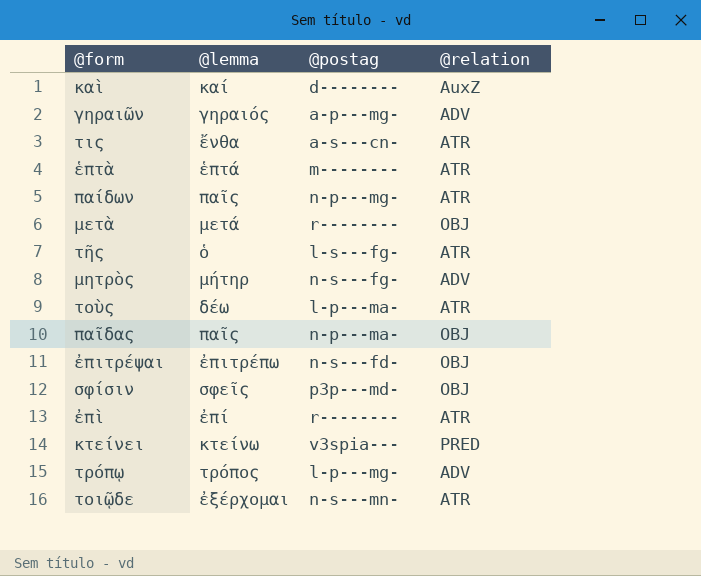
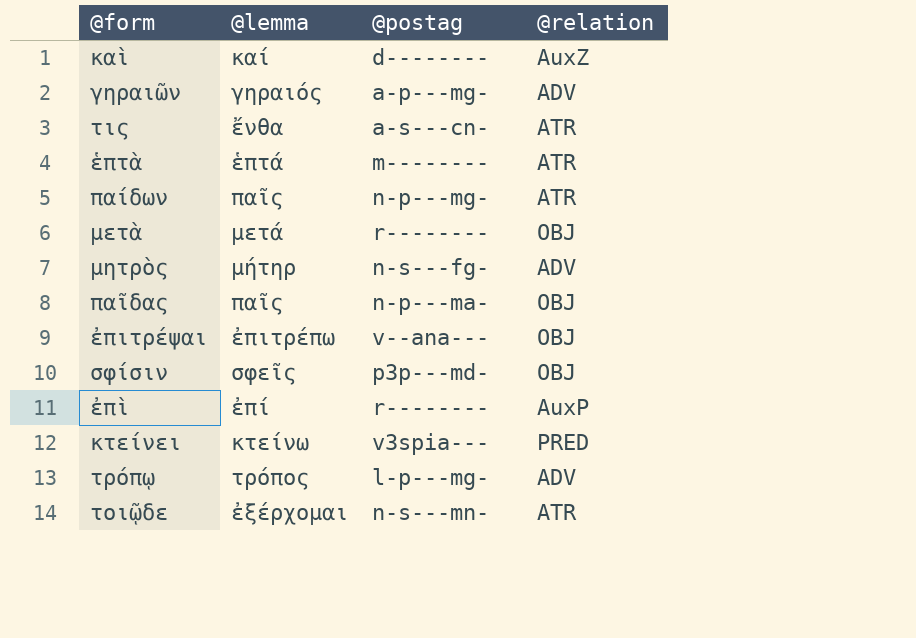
row τῆς: ὁ | l-s---fg- | ATR -> none
row τοὺς: δέω | l-p---ma- | ATR -> none
ἐπιτρέψαι | @postag: n-s---fd- -> v--ana---
ἐπὶ | @relation: ATR -> AuxP

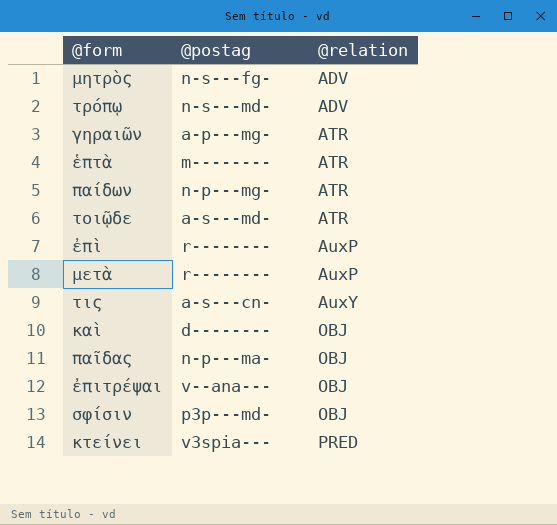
row order: none -> @relation ascending
column @lemma | position: 2 -> none
τρόπῳ | @postag: l-p---mg- -> n-s---md-
γηραιῶν | @relation: ADV -> ATR
τοιῷδε | @postag: n-s---mn- -> a-s---md-
μετὰ | @relation: OBJ -> AuxP
τις | @relation: ATR -> AuxY
καὶ | @relation: AuxZ -> OBJ

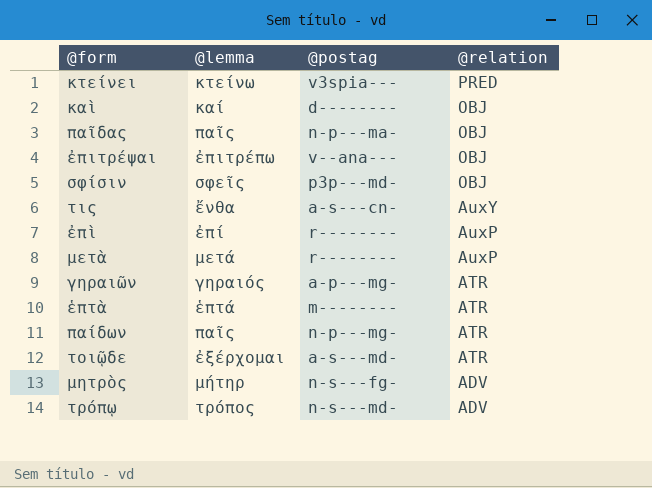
row order: @relation ascending -> @relation descending
column @lemma | position: none -> 2

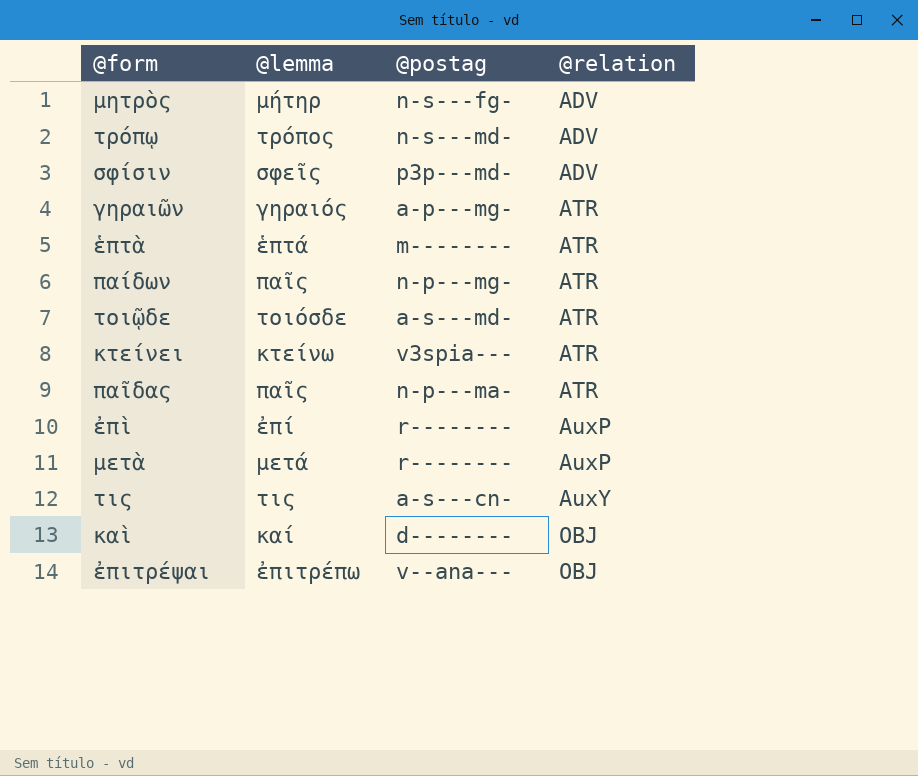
row order: @relation descending -> @relation ascending
σφίσιν | @relation: OBJ -> ADV
τοιῷδε | @lemma: ἐξέρχομαι -> τοιόσδε
κτείνει | @relation: PRED -> ATR
παῖδας | @relation: OBJ -> ATR
τις | @lemma: ἔνθα -> τις

